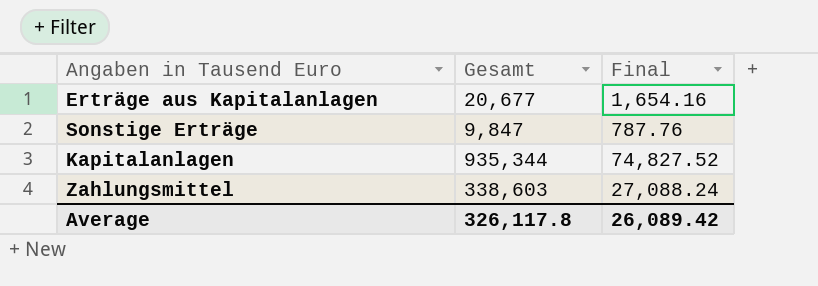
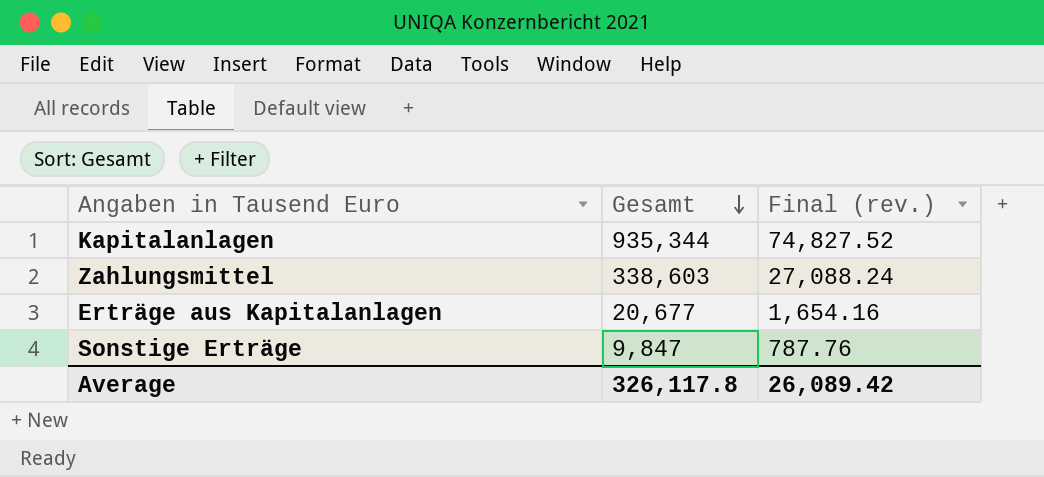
row order: none -> Gesamt descending
column name: Final -> Final (rev.)

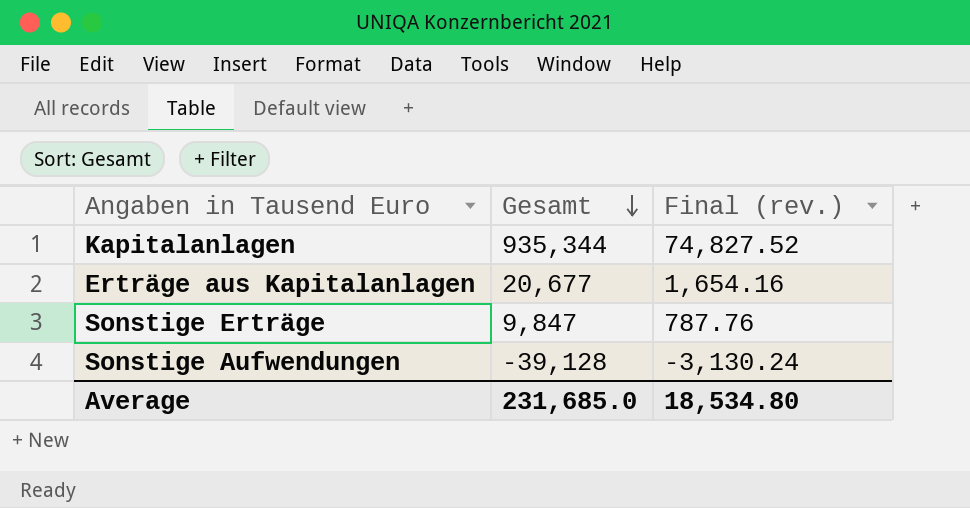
row Zahlungsmittel: 338,603 | 27,088.24 -> none
row Sonstige Aufwendungen: none -> -39,128 | -3,130.24
Average | Gesamt: 326,117.8 -> 231,685.0
Average | Final (rev.): 26,089.42 -> 18,534.80

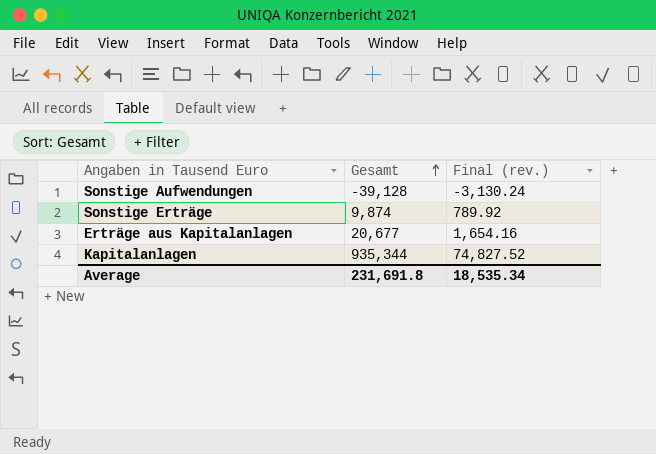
row order: Gesamt descending -> Gesamt ascending
Sonstige Erträge | Gesamt: 9,847 -> 9,874
Sonstige Erträge | Final (rev.): 787.76 -> 789.92
Average | Gesamt: 231,685.0 -> 231,691.8
Average | Final (rev.): 18,534.80 -> 18,535.34

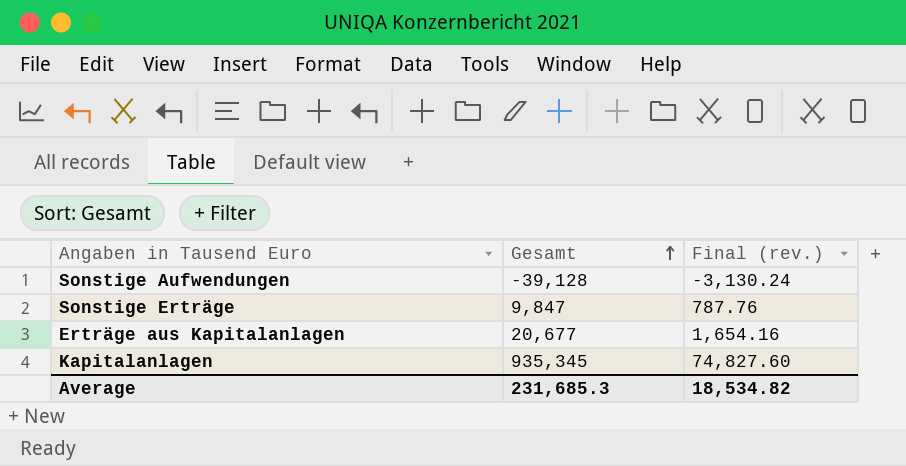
Sonstige Erträge | Gesamt: 9,874 -> 9,847
Sonstige Erträge | Final (rev.): 789.92 -> 787.76
Kapitalanlagen | Gesamt: 935,344 -> 935,345
Kapitalanlagen | Final (rev.): 74,827.52 -> 74,827.60
Average | Gesamt: 231,691.8 -> 231,685.3
Average | Final (rev.): 18,535.34 -> 18,534.82

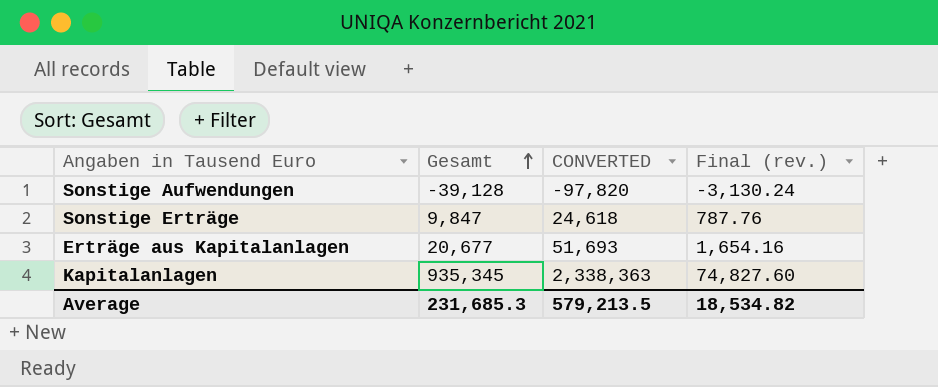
column CONVERTED | formula: none -> [Gesamt] * 2.5

